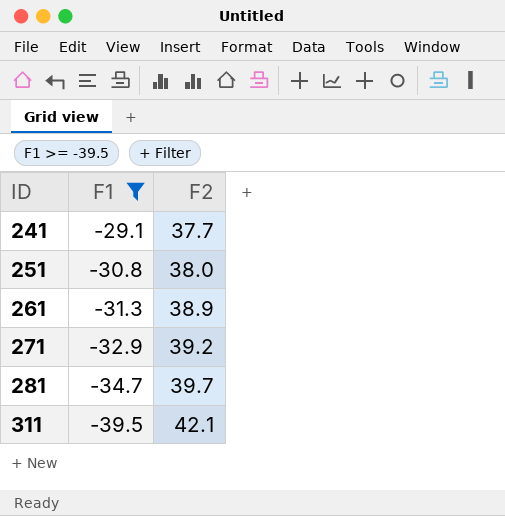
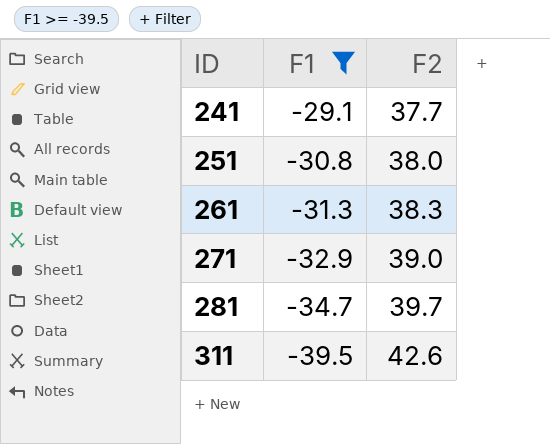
261 | F2: 38.9 -> 38.3
271 | F2: 39.2 -> 39.0
311 | F2: 42.1 -> 42.6

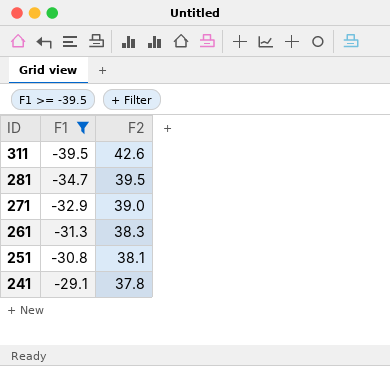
row order: ID ascending -> ID descending
281 | F2: 39.7 -> 39.5
251 | F2: 38.0 -> 38.1
241 | F2: 37.7 -> 37.8

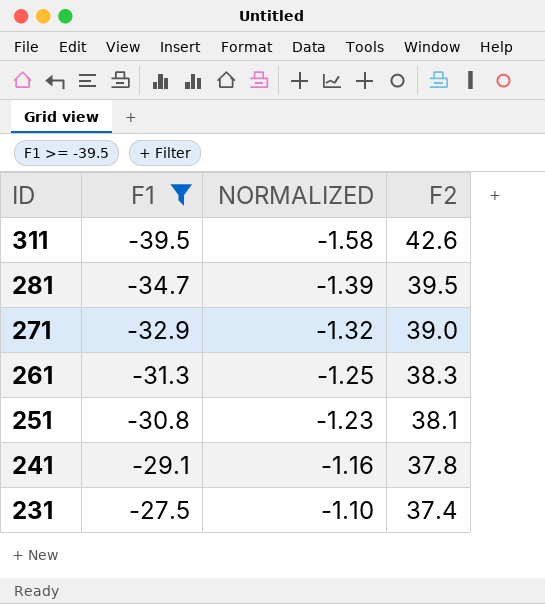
column NORMALIZED | formula: none -> [F1] * 0.04
row 231: none -> -27.5 | -1.10 | 37.4

